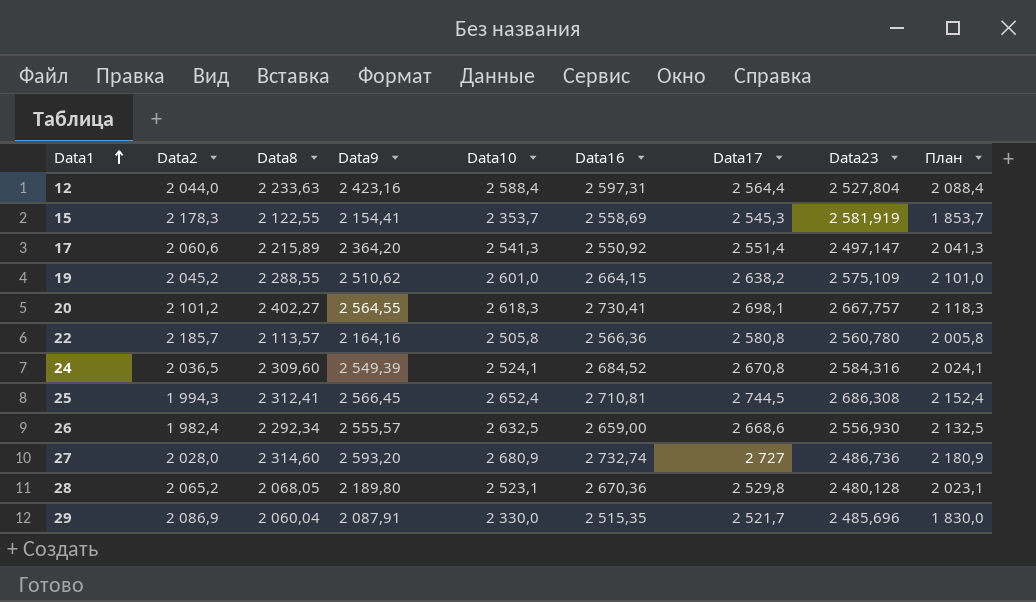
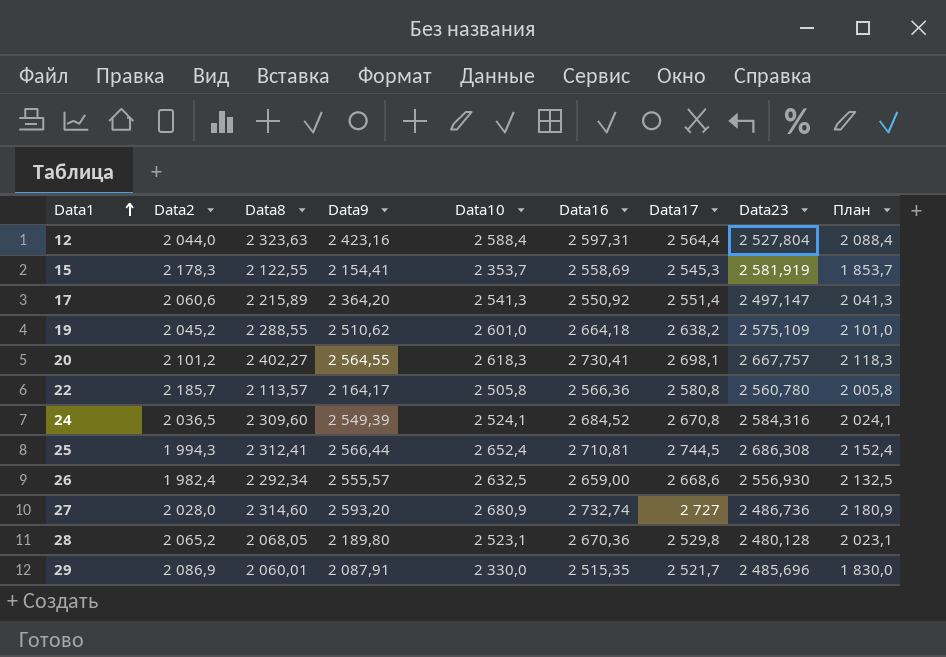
12 | Data8: 2 233,63 -> 2 323,63
19 | Data16: 2 664,15 -> 2 664,18
22 | Data9: 2 164,16 -> 2 164,17
25 | Data9: 2 566,45 -> 2 566,44
29 | Data8: 2 060,04 -> 2 060,01

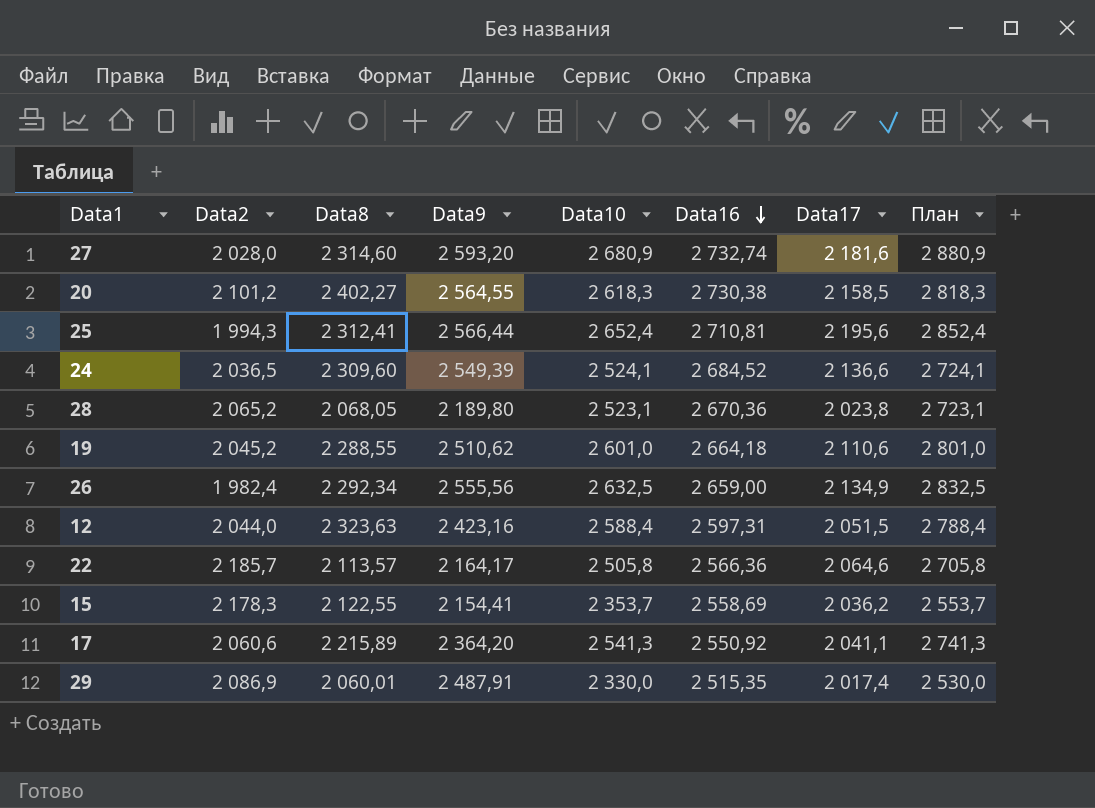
row order: Data1 ascending -> Data16 descending
column Data23 | position: 8 -> none
column План | formula: [Data10] - 500 -> [Data10] + 200
27 | Data17: 2 727 -> 2 181,6
20 | Data16: 2 730,41 -> 2 730,38
20 | Data17: 2 698,1 -> 2 158,5
25 | Data17: 2 744,5 -> 2 195,6
24 | Data17: 2 670,8 -> 2 136,6
28 | Data17: 2 529,8 -> 2 023,8
19 | Data17: 2 638,2 -> 2 110,6
26 | Data9: 2 555,57 -> 2 555,56
26 | Data17: 2 668,6 -> 2 134,9
12 | Data17: 2 564,4 -> 2 051,5
22 | Data17: 2 580,8 -> 2 064,6
15 | Data17: 2 545,3 -> 2 036,2
17 | Data17: 2 551,4 -> 2 041,1
29 | Data9: 2 087,91 -> 2 487,91
29 | Data17: 2 521,7 -> 2 017,4

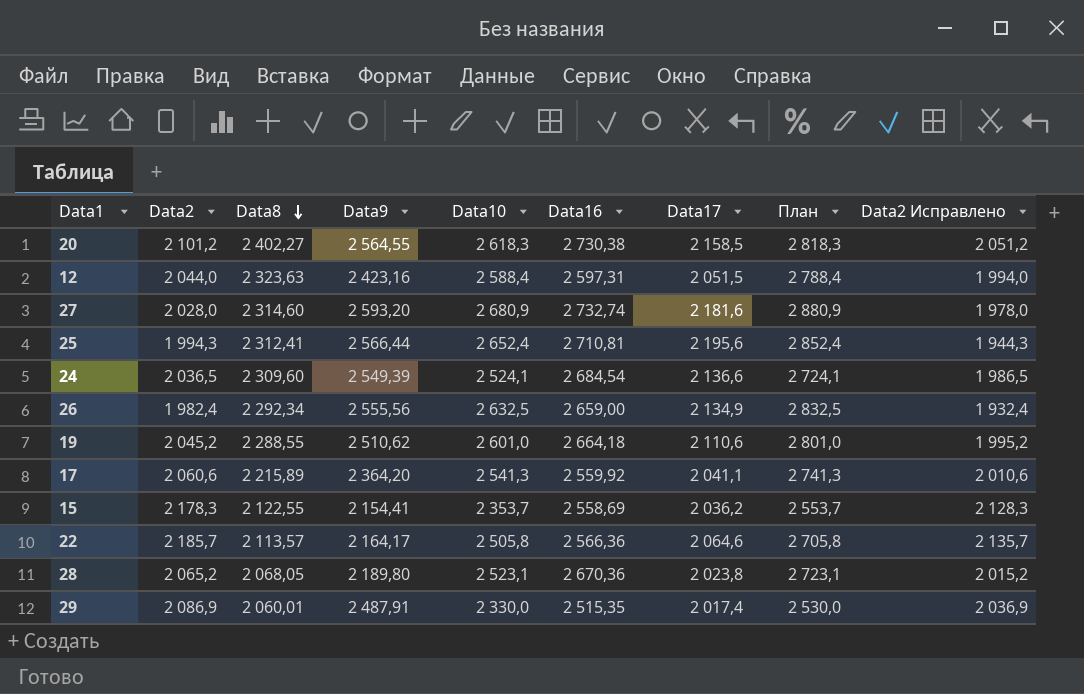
row order: Data16 descending -> Data8 descending
column Data2 Исправлено | formula: none -> [Data2] - 50
24 | Data16: 2 684,52 -> 2 684,54
17 | Data16: 2 550,92 -> 2 559,92

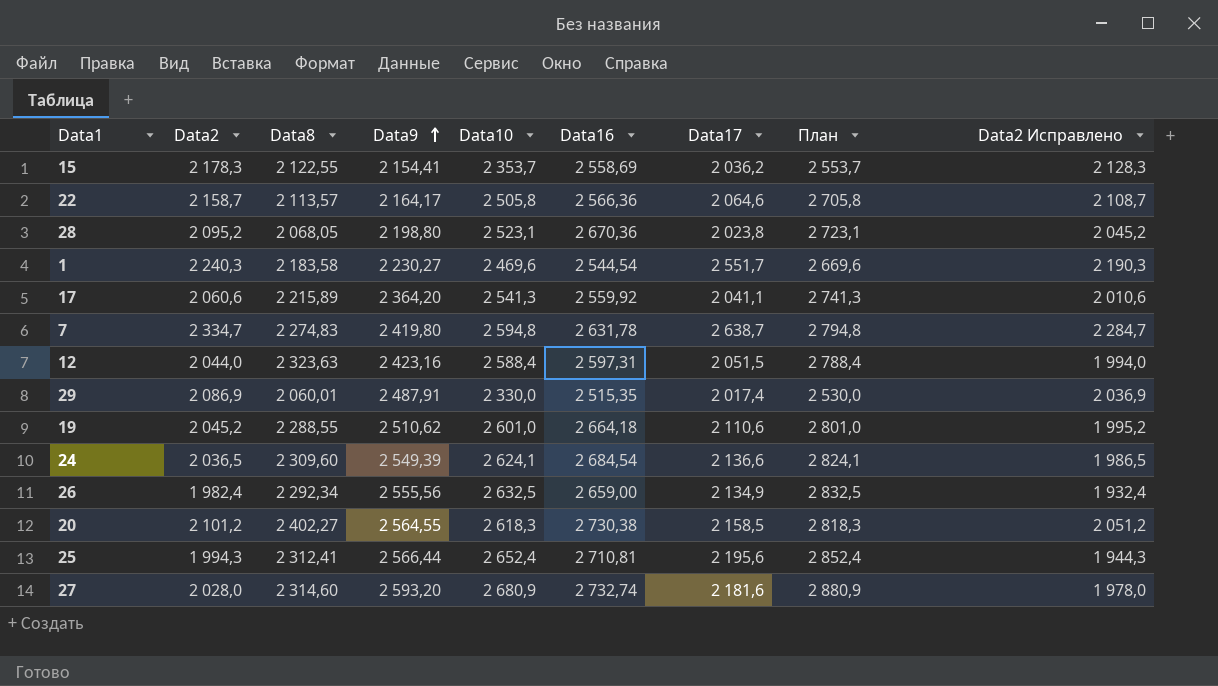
row order: Data8 descending -> Data9 ascending
22 | Data2: 2 185,7 -> 2 158,7
22 | Data2 Исправлено: 2 135,7 -> 2 108,7
28 | Data2: 2 065,2 -> 2 095,2
28 | Data9: 2 189,80 -> 2 198,80
28 | Data2 Исправлено: 2 015,2 -> 2 045,2
row 1: none -> 2 240,3 | 2 183,58 | 2 230,27 | 2 469,6 | 2 544,54 | 2 551,7 | 2 669,6 | 2 190,3
row 7: none -> 2 334,7 | 2 274,83 | 2 419,80 | 2 594,8 | 2 631,78 | 2 638,7 | 2 794,8 | 2 284,7
24 | Data10: 2 524,1 -> 2 624,1
24 | План: 2 724,1 -> 2 824,1

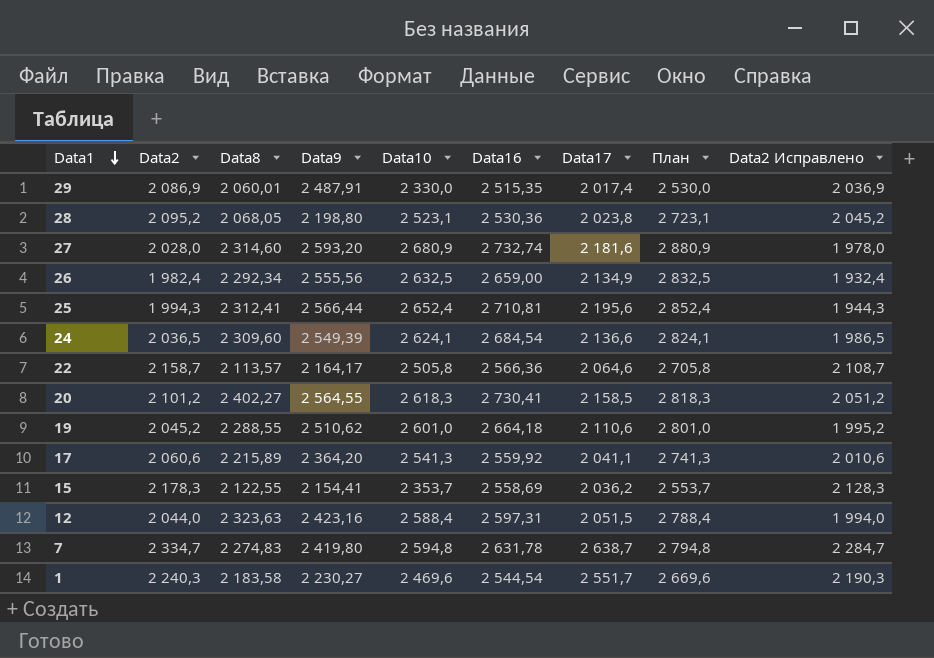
row order: Data9 ascending -> Data1 descending
28 | Data16: 2 670,36 -> 2 530,36
20 | Data16: 2 730,38 -> 2 730,41

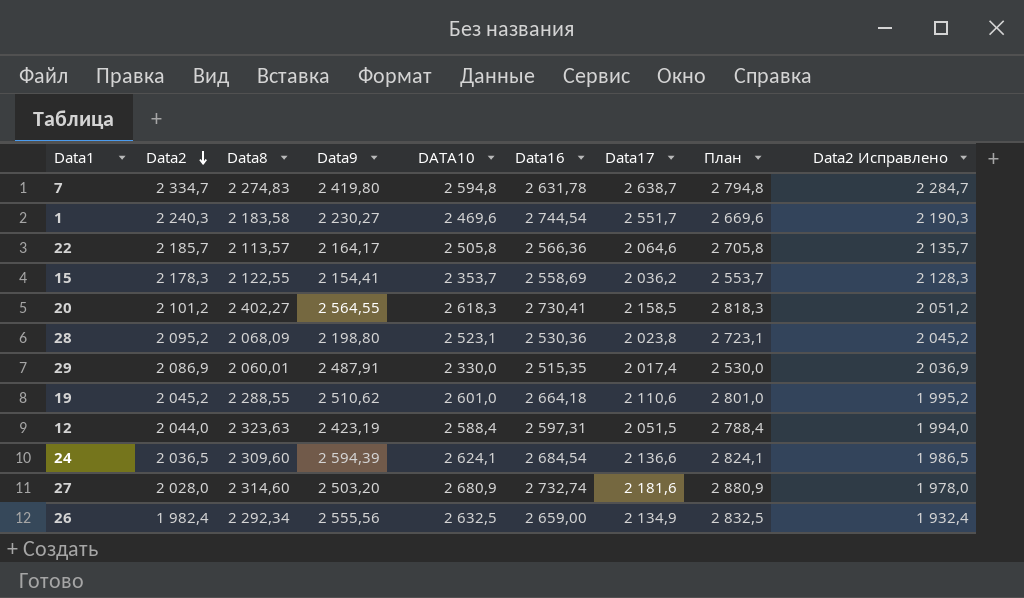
row order: Data1 descending -> Data2 descending
column name: Data10 -> DATA10
row 25: 1 994,3 | 2 312,41 | 2 566,44 | 2 652,4 | 2 710,81 | 2 195,6 | 2 852,4 | 1 944,3 -> none
row 17: 2 060,6 | 2 215,89 | 2 364,20 | 2 541,3 | 2 559,92 | 2 041,1 | 2 741,3 | 2 010,6 -> none
1 | Data16: 2 544,54 -> 2 744,54
22 | Data2: 2 158,7 -> 2 185,7
22 | Data2 Исправлено: 2 108,7 -> 2 135,7
28 | Data8: 2 068,05 -> 2 068,09
12 | Data9: 2 423,16 -> 2 423,19
24 | Data9: 2 549,39 -> 2 594,39
27 | Data9: 2 593,20 -> 2 503,20

